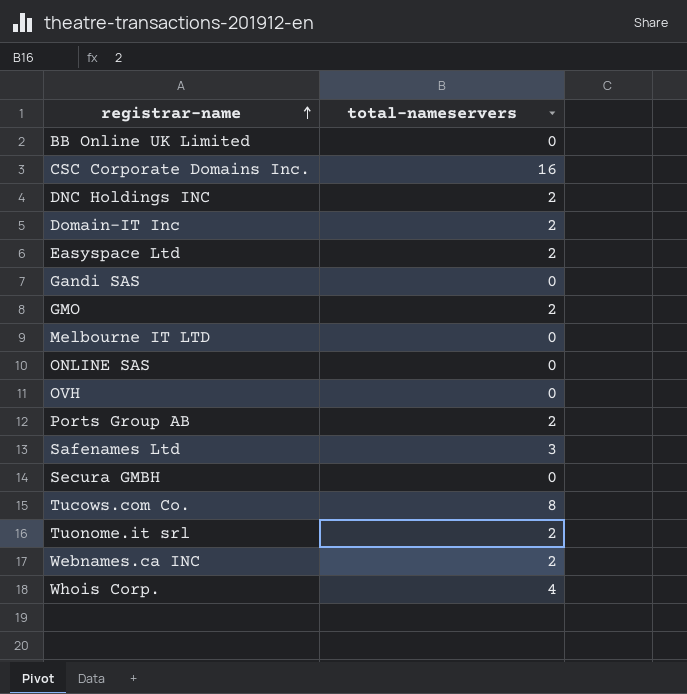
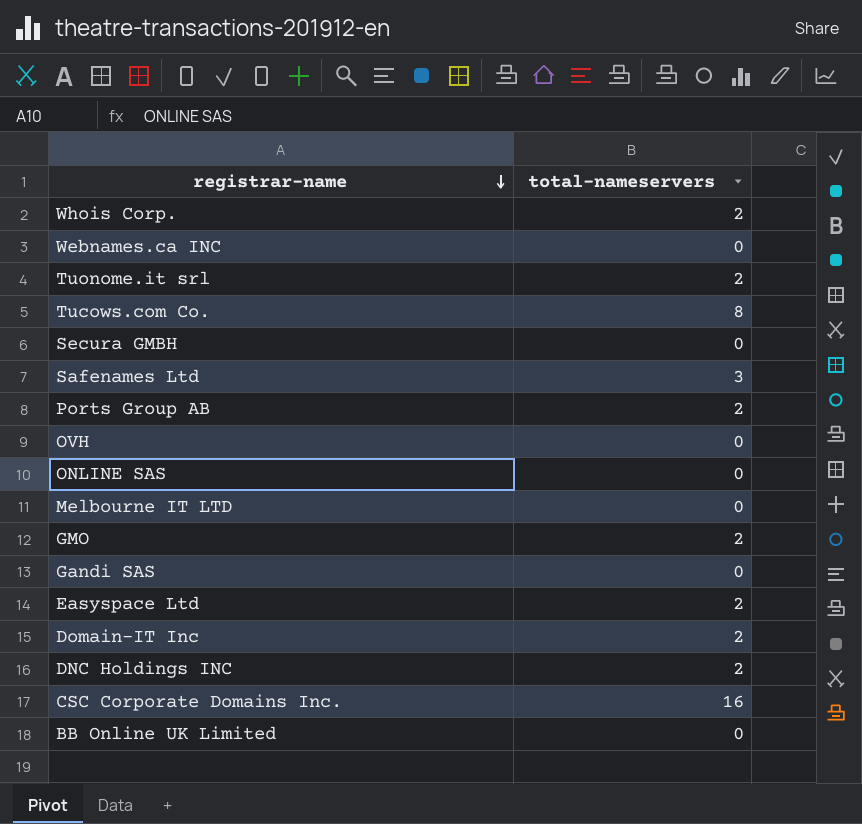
row order: registrar-name ascending -> registrar-name descending
Whois Corp. | total-nameservers: 4 -> 2
Webnames.ca INC | total-nameservers: 2 -> 0

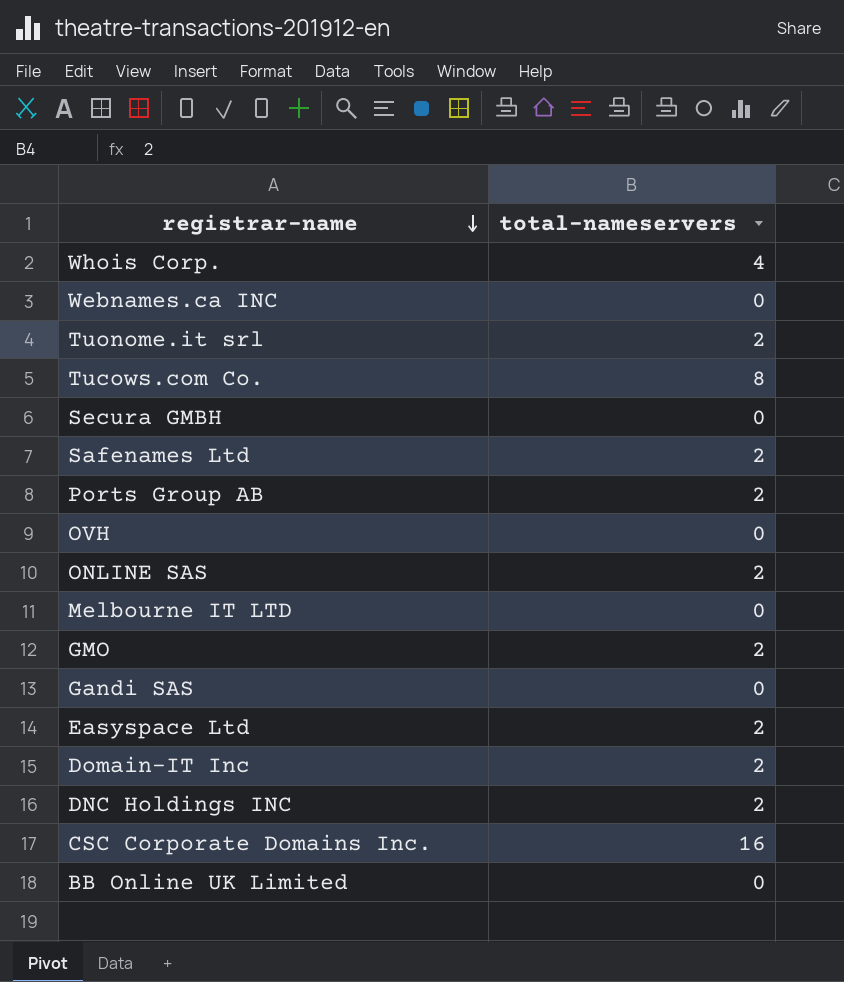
Whois Corp. | total-nameservers: 2 -> 4
Safenames Ltd | total-nameservers: 3 -> 2
ONLINE SAS | total-nameservers: 0 -> 2

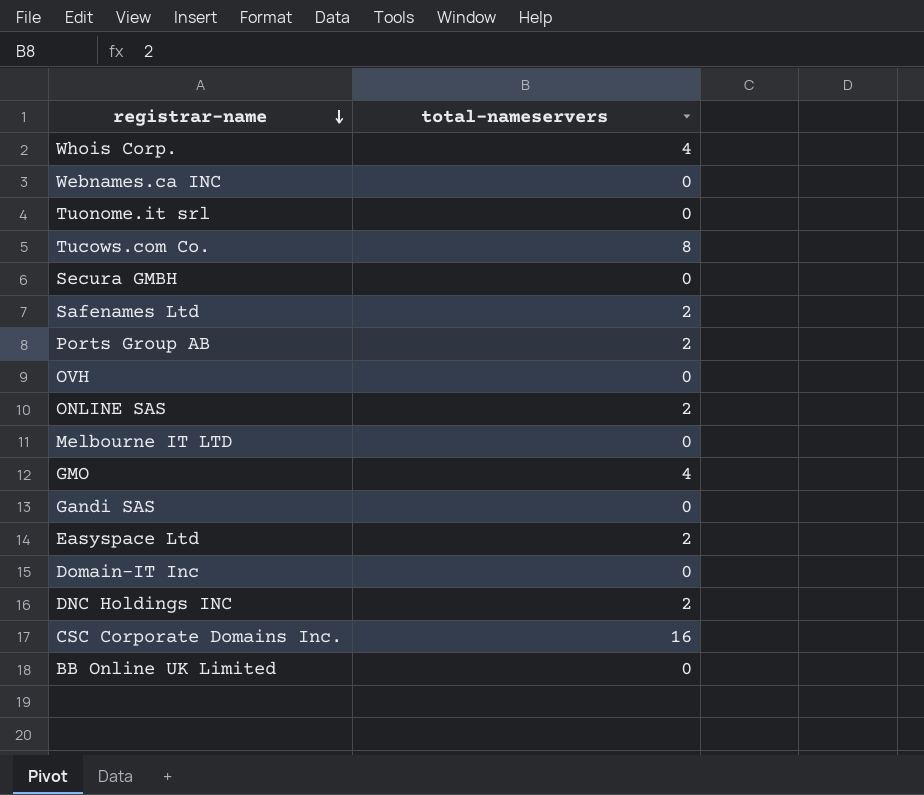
Tuonome.it srl | total-nameservers: 2 -> 0
GMO | total-nameservers: 2 -> 4
Domain-IT Inc | total-nameservers: 2 -> 0

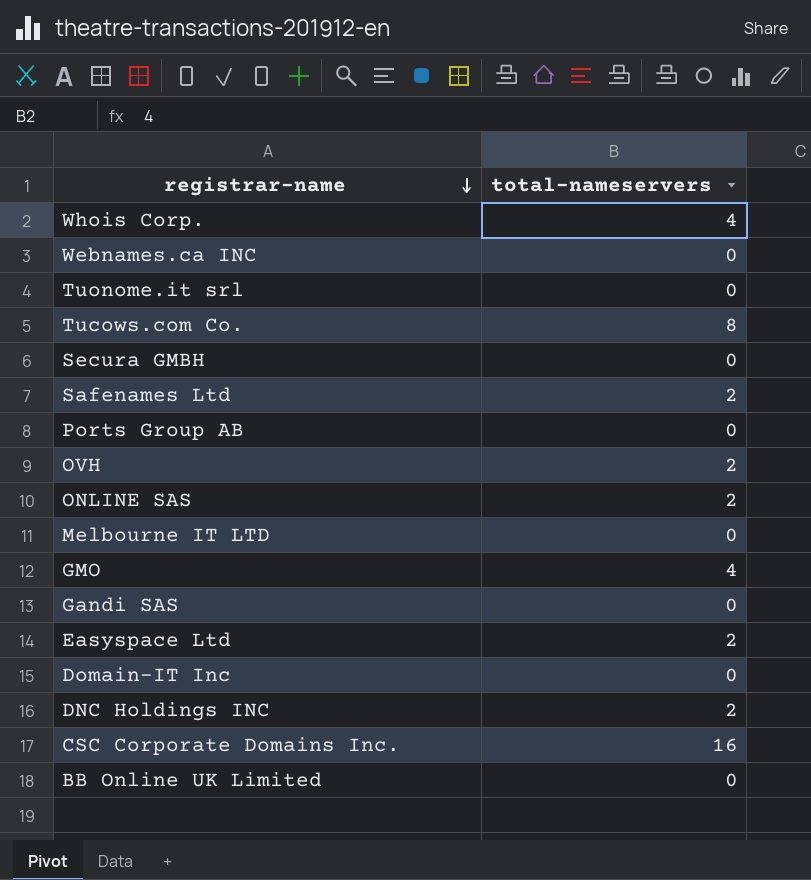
Ports Group AB | total-nameservers: 2 -> 0
OVH | total-nameservers: 0 -> 2

